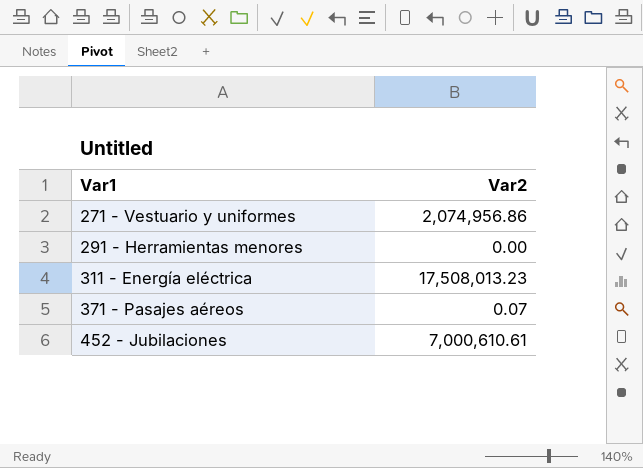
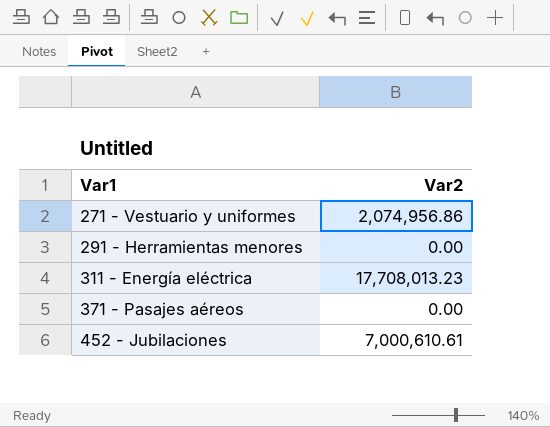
311 - Energía eléctrica | Var2: 17,508,013.23 -> 17,708,013.23
371 - Pasajes aéreos | Var2: 0.07 -> 0.00

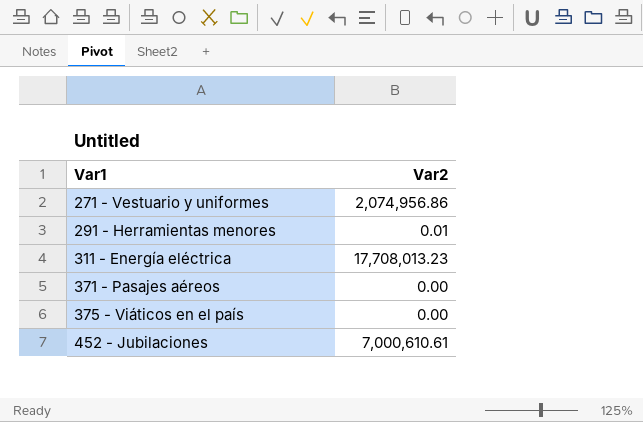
291 - Herramientas menores | Var2: 0.00 -> 0.01
row 375 - Viáticos en el país: none -> 0.00

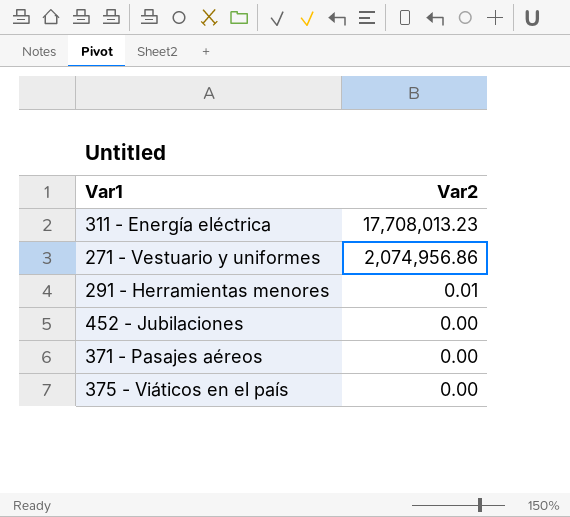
row order: Var1 ascending -> Var2 descending
452 - Jubilaciones | Var2: 7,000,610.61 -> 0.00

